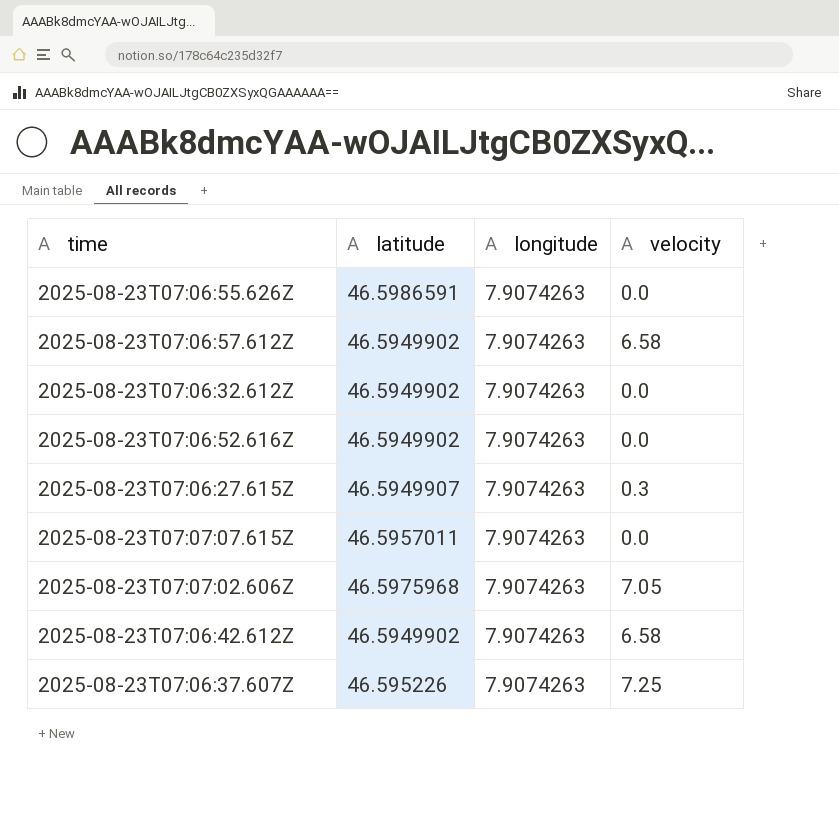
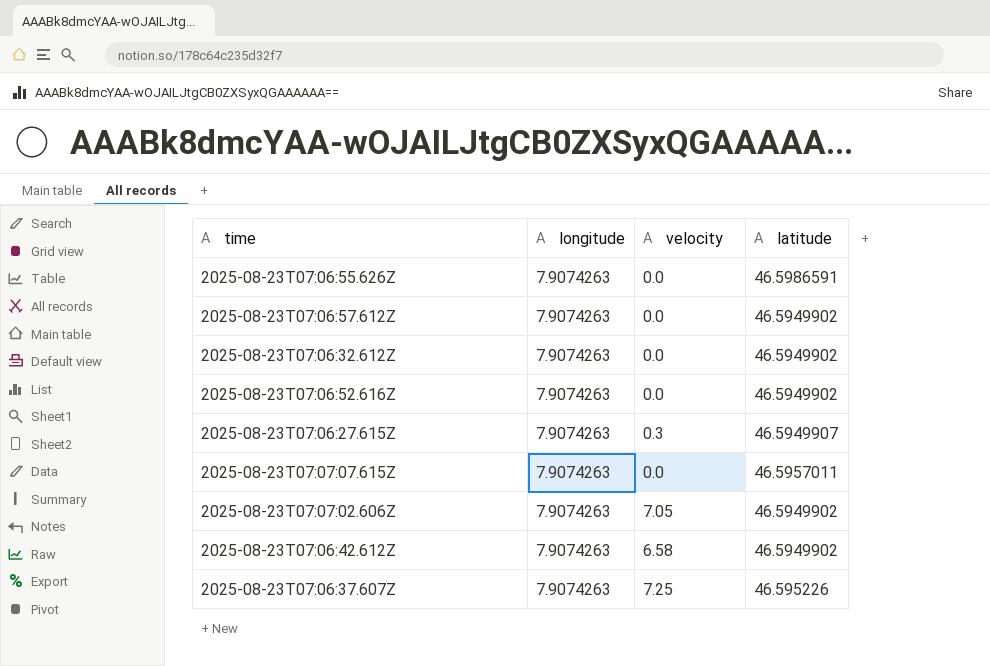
column latitude | position: 2 -> 4
2025-08-23T07:06:57.612Z | velocity: 6.58 -> 0.0
2025-08-23T07:07:02.606Z | latitude: 46.5975968 -> 46.5949902

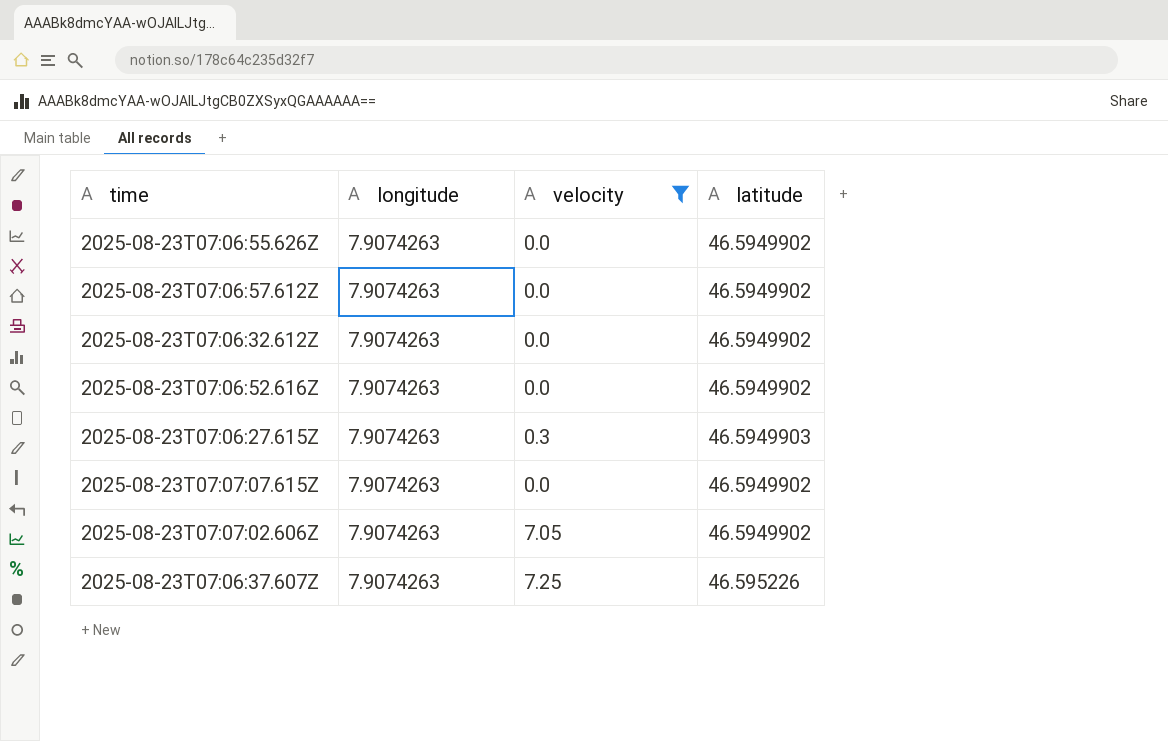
filter: none -> velocity != 6.58
2025-08-23T07:06:55.626Z | latitude: 46.5986591 -> 46.5949902
2025-08-23T07:06:27.615Z | latitude: 46.5949907 -> 46.5949903
2025-08-23T07:07:07.615Z | latitude: 46.5957011 -> 46.5949902

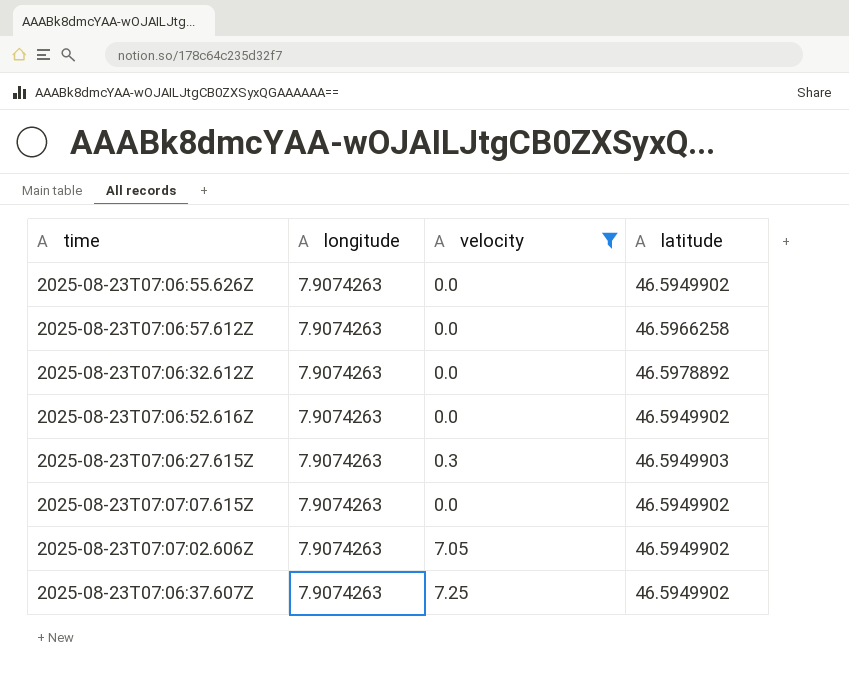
2025-08-23T07:06:57.612Z | latitude: 46.5949902 -> 46.5966258
2025-08-23T07:06:32.612Z | latitude: 46.5949902 -> 46.5978892
2025-08-23T07:06:37.607Z | latitude: 46.595226 -> 46.5949902

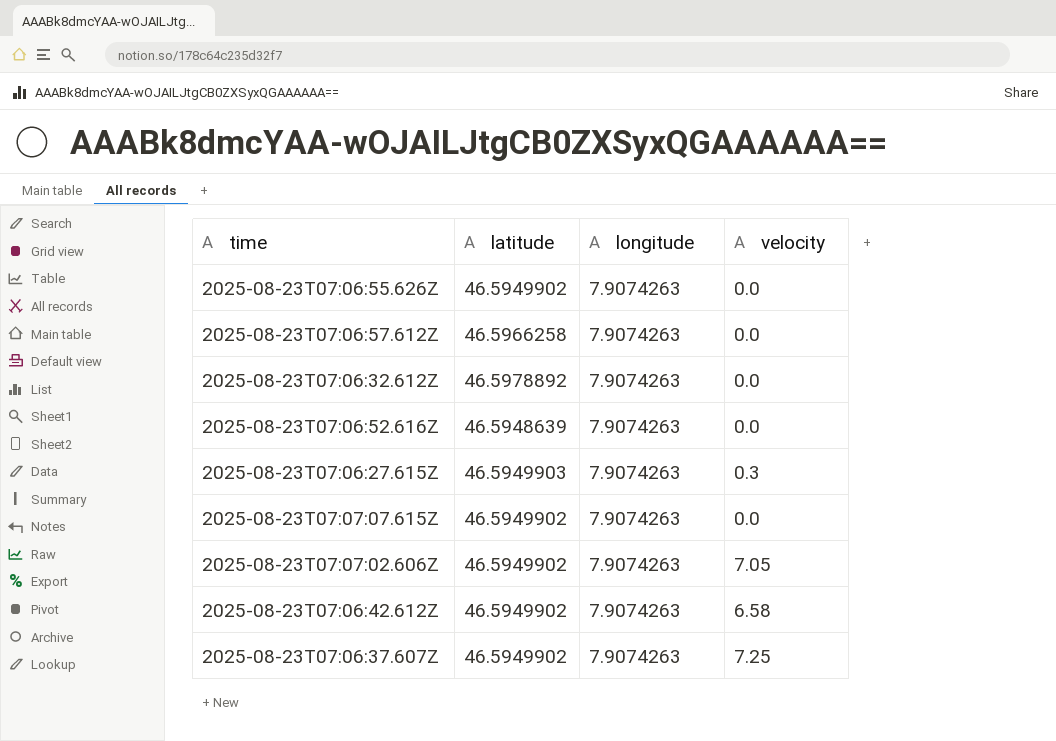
filter: velocity != 6.58 -> none
column latitude | position: 4 -> 2
2025-08-23T07:06:52.616Z | latitude: 46.5949902 -> 46.5948639

